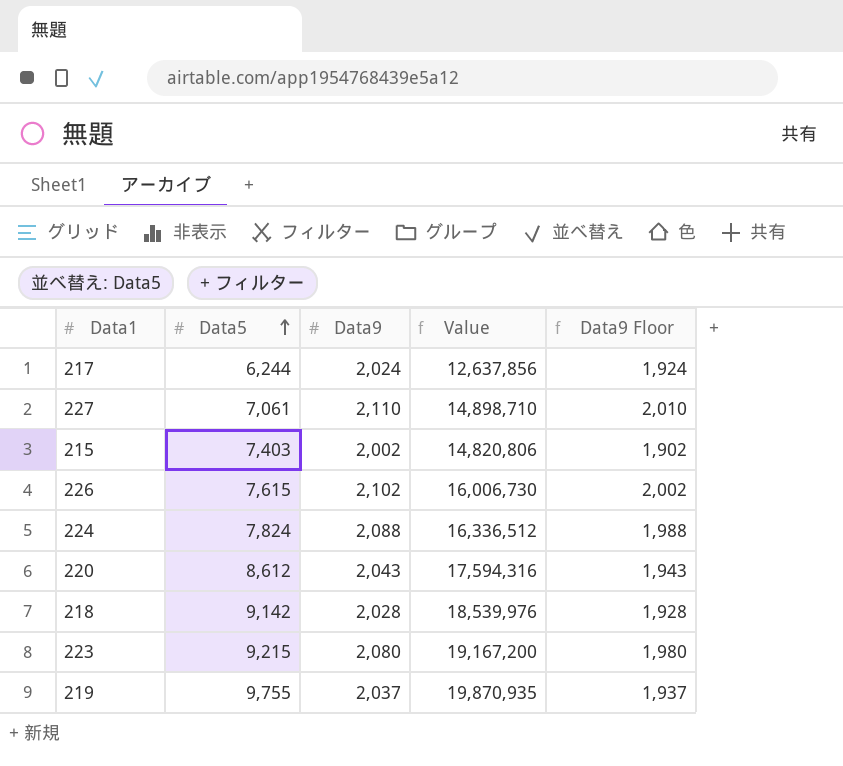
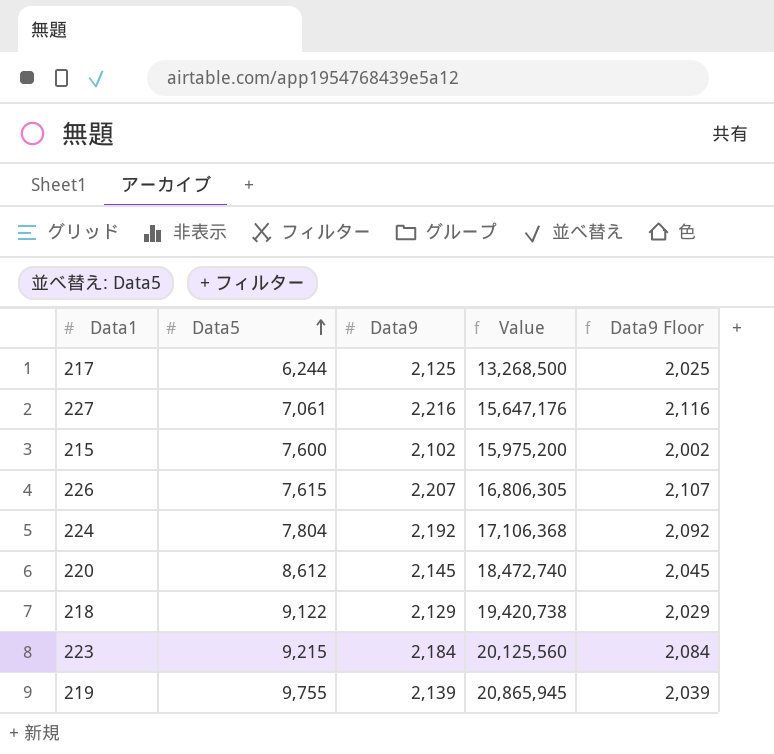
217 | Data9: 2,024 -> 2,125
217 | Value: 12,637,856 -> 13,268,500
217 | Data9 Floor: 1,924 -> 2,025
227 | Data9: 2,110 -> 2,216
227 | Value: 14,898,710 -> 15,647,176
227 | Data9 Floor: 2,010 -> 2,116
215 | Data5: 7,403 -> 7,600
215 | Data9: 2,002 -> 2,102
215 | Value: 14,820,806 -> 15,975,200
215 | Data9 Floor: 1,902 -> 2,002
226 | Data9: 2,102 -> 2,207
226 | Value: 16,006,730 -> 16,806,305
226 | Data9 Floor: 2,002 -> 2,107
224 | Data5: 7,824 -> 7,804
224 | Data9: 2,088 -> 2,192
224 | Value: 16,336,512 -> 17,106,368
224 | Data9 Floor: 1,988 -> 2,092
220 | Data9: 2,043 -> 2,145
220 | Value: 17,594,316 -> 18,472,740
220 | Data9 Floor: 1,943 -> 2,045
218 | Data5: 9,142 -> 9,122
218 | Data9: 2,028 -> 2,129
218 | Value: 18,539,976 -> 19,420,738
218 | Data9 Floor: 1,928 -> 2,029
223 | Data9: 2,080 -> 2,184
223 | Value: 19,167,200 -> 20,125,560
223 | Data9 Floor: 1,980 -> 2,084
219 | Data9: 2,037 -> 2,139
219 | Value: 19,870,935 -> 20,865,945
219 | Data9 Floor: 1,937 -> 2,039

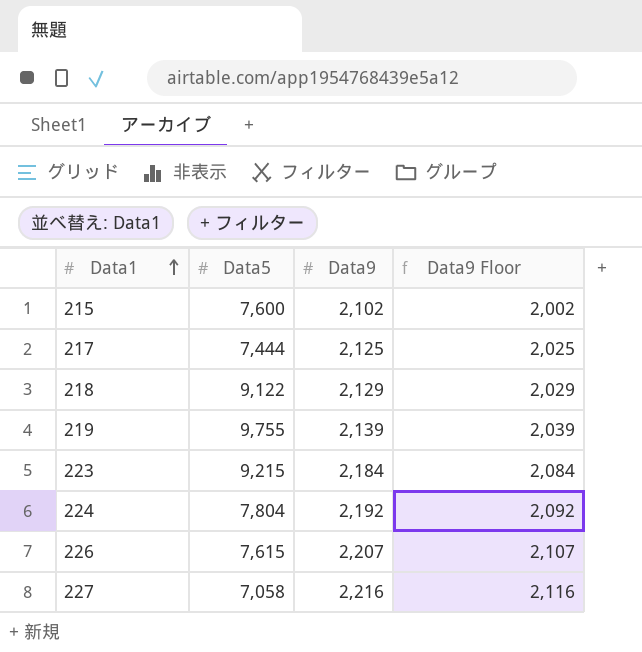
row order: Data5 ascending -> Data1 ascending
column Value | formula: [Data5] * [Data9] -> none
row 220: 8,612 | 2,145 | 18,472,740 | 2,045 -> none
217 | Data5: 6,244 -> 7,444
227 | Data5: 7,061 -> 7,058

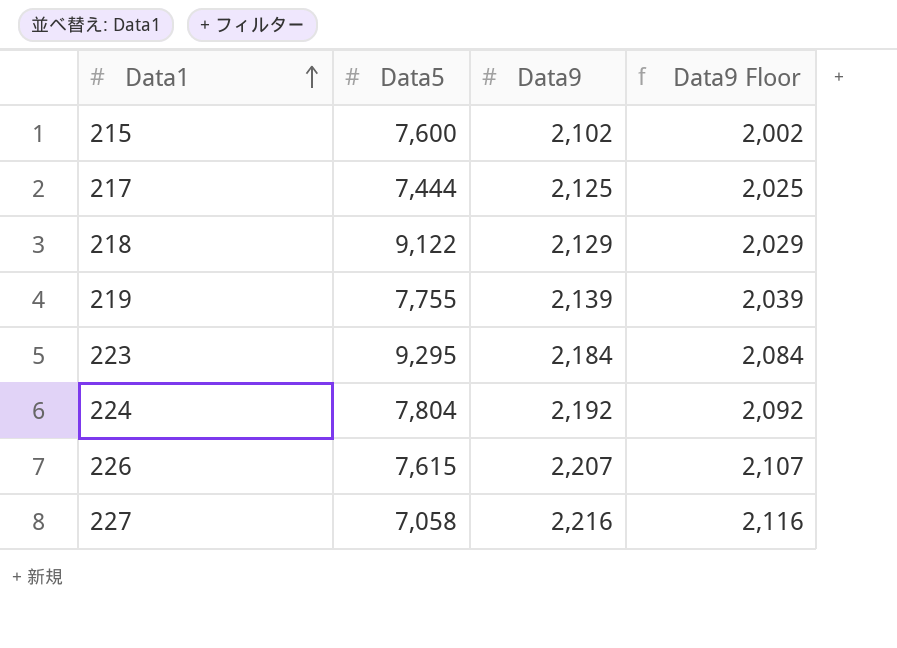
219 | Data5: 9,755 -> 7,755
223 | Data5: 9,215 -> 9,295

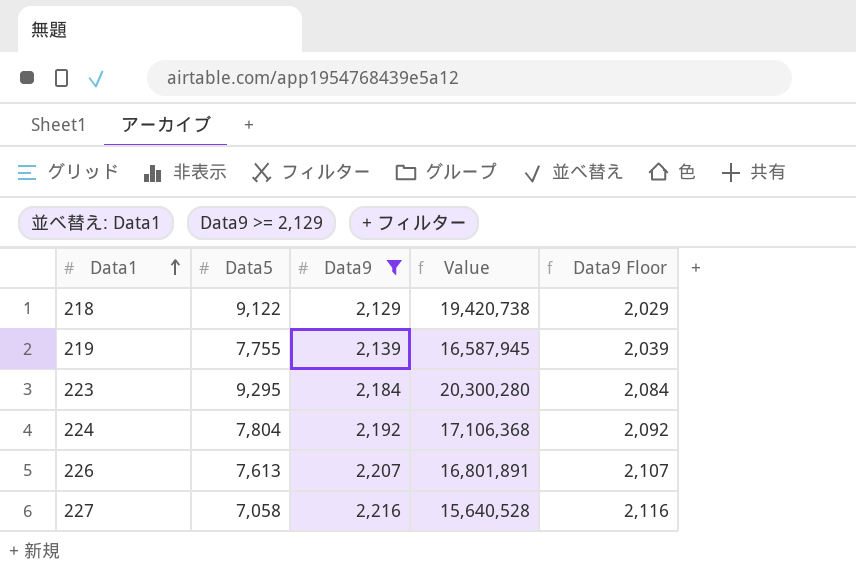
filter: none -> Data9 >= 2,129
column Value | formula: none -> [Data5] * [Data9]
226 | Data5: 7,615 -> 7,613

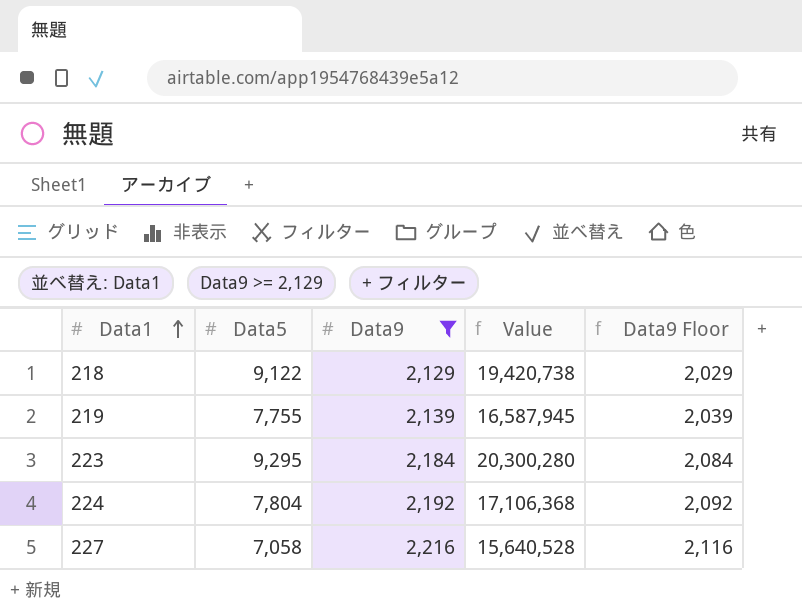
row 226: 7,613 | 2,207 | 16,801,891 | 2,107 -> none

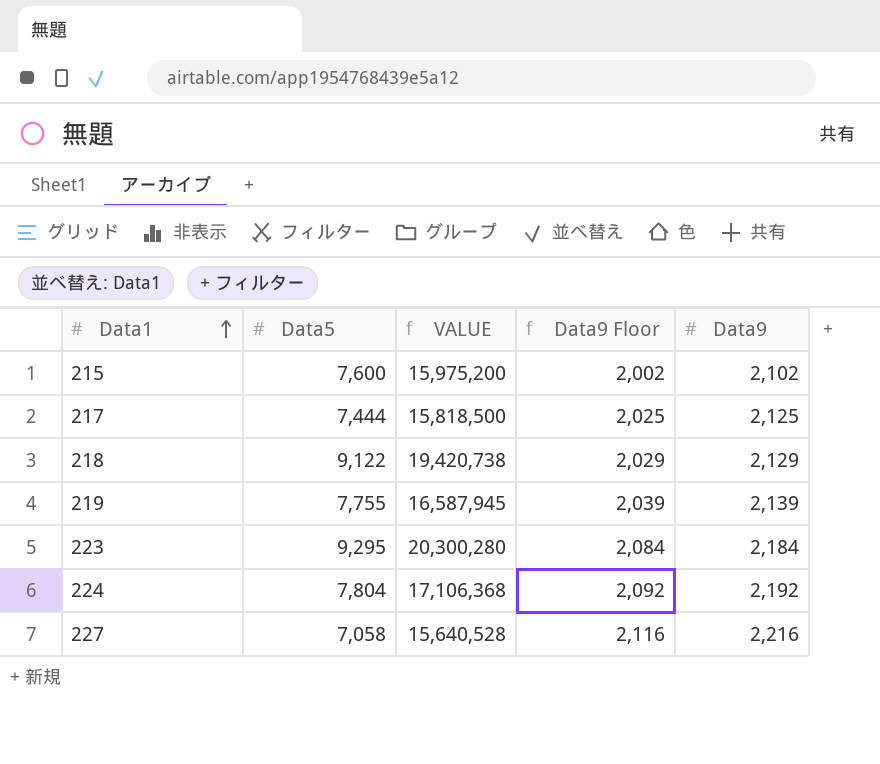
filter: Data9 >= 2,129 -> none
column name: Value -> VALUE
column Data9 | position: 3 -> 5

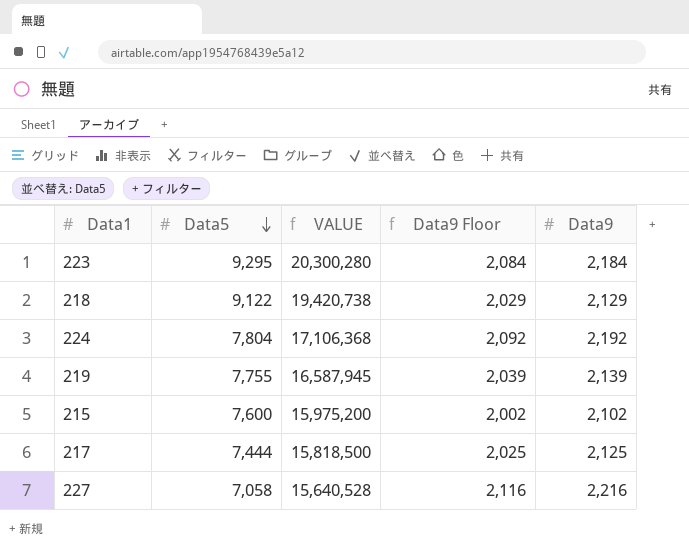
row order: Data1 ascending -> Data5 descending

